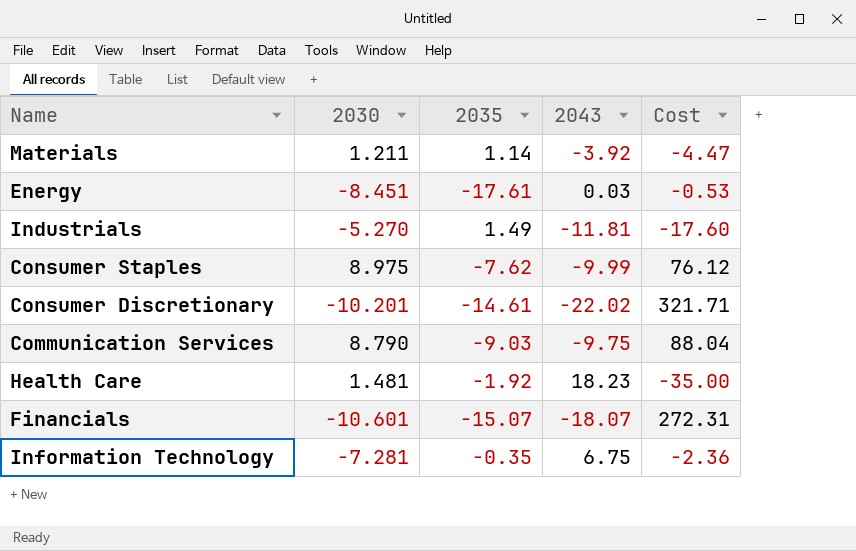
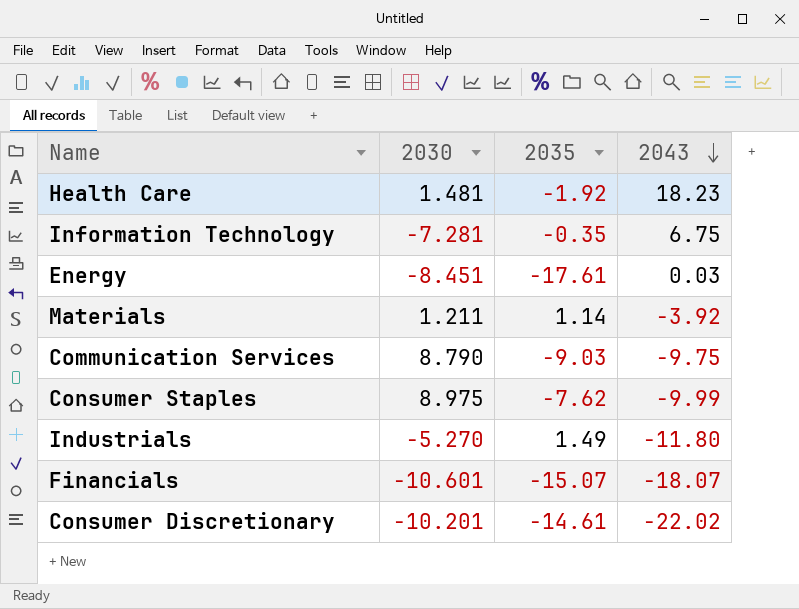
row order: none -> 2043 descending
column Cost | formula: [2035] * [2043] -> none
Industrials | 2043: -11.81 -> -11.80

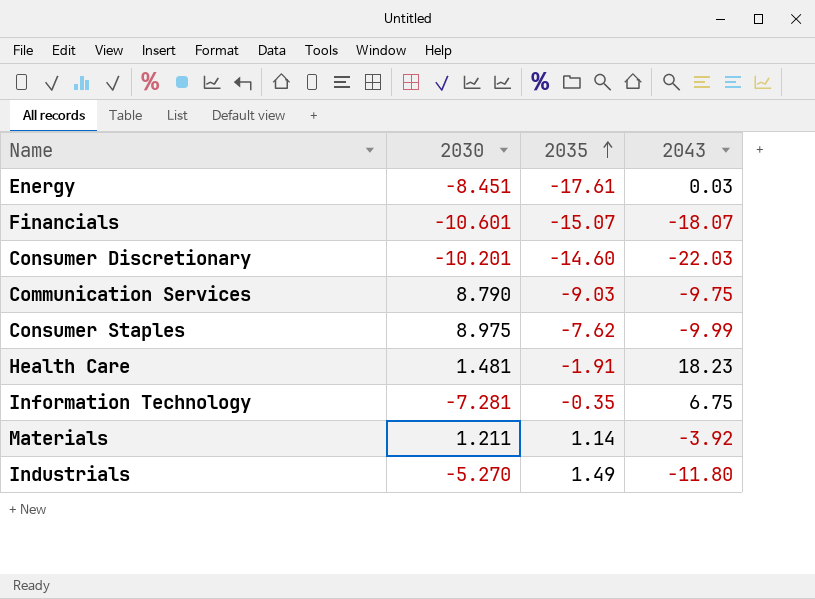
row order: 2043 descending -> 2035 ascending
Consumer Discretionary | 2035: -14.61 -> -14.60
Consumer Discretionary | 2043: -22.02 -> -22.03
Health Care | 2035: -1.92 -> -1.91

